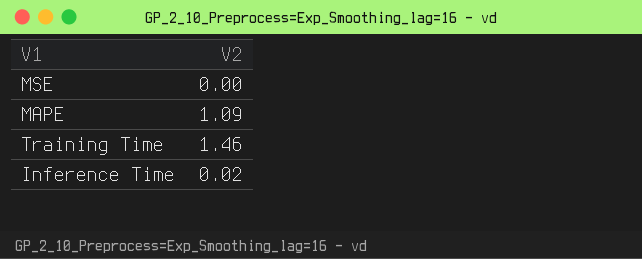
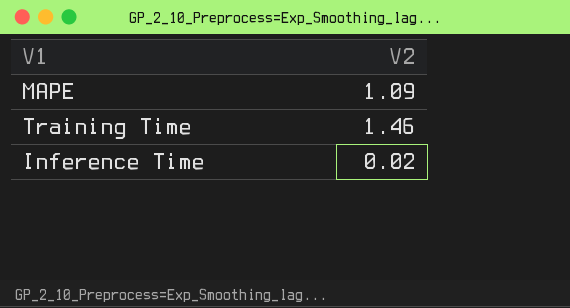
row MSE: 0.00 -> none

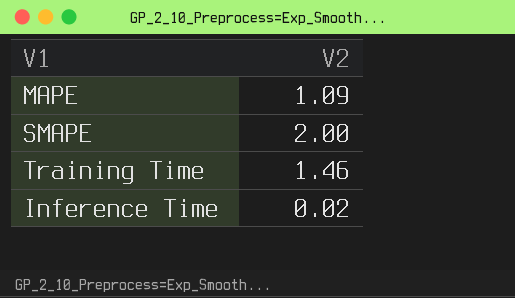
row SMAPE: none -> 2.00

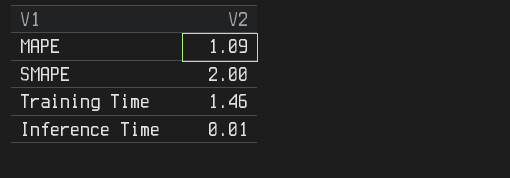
Inference Time | V2: 0.02 -> 0.01

